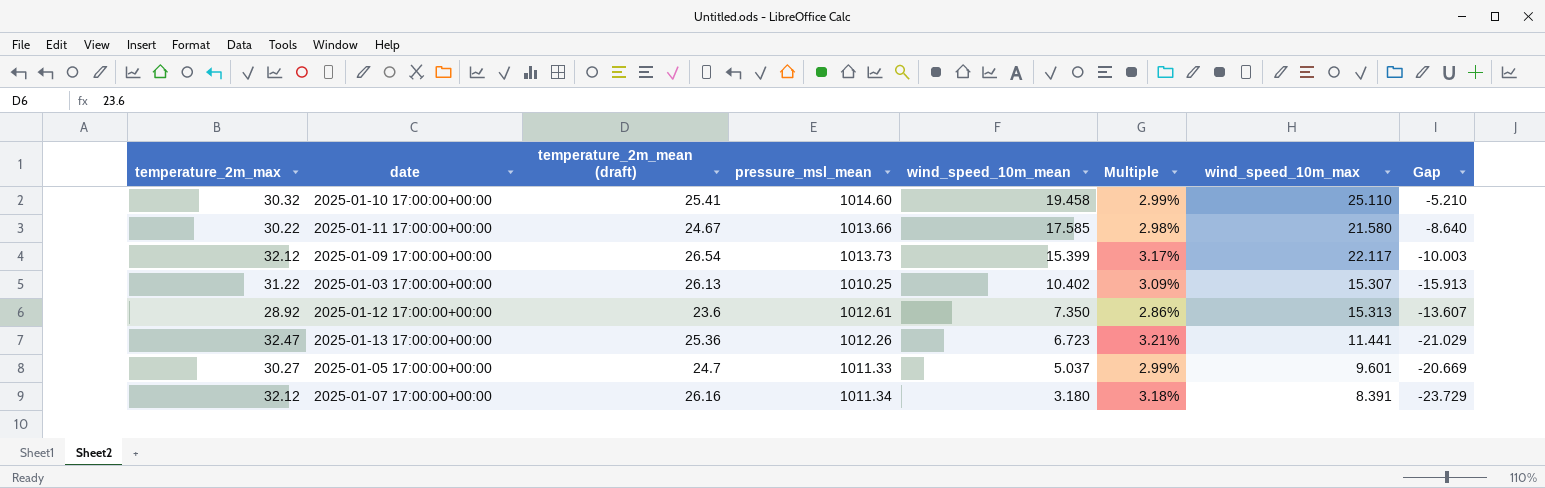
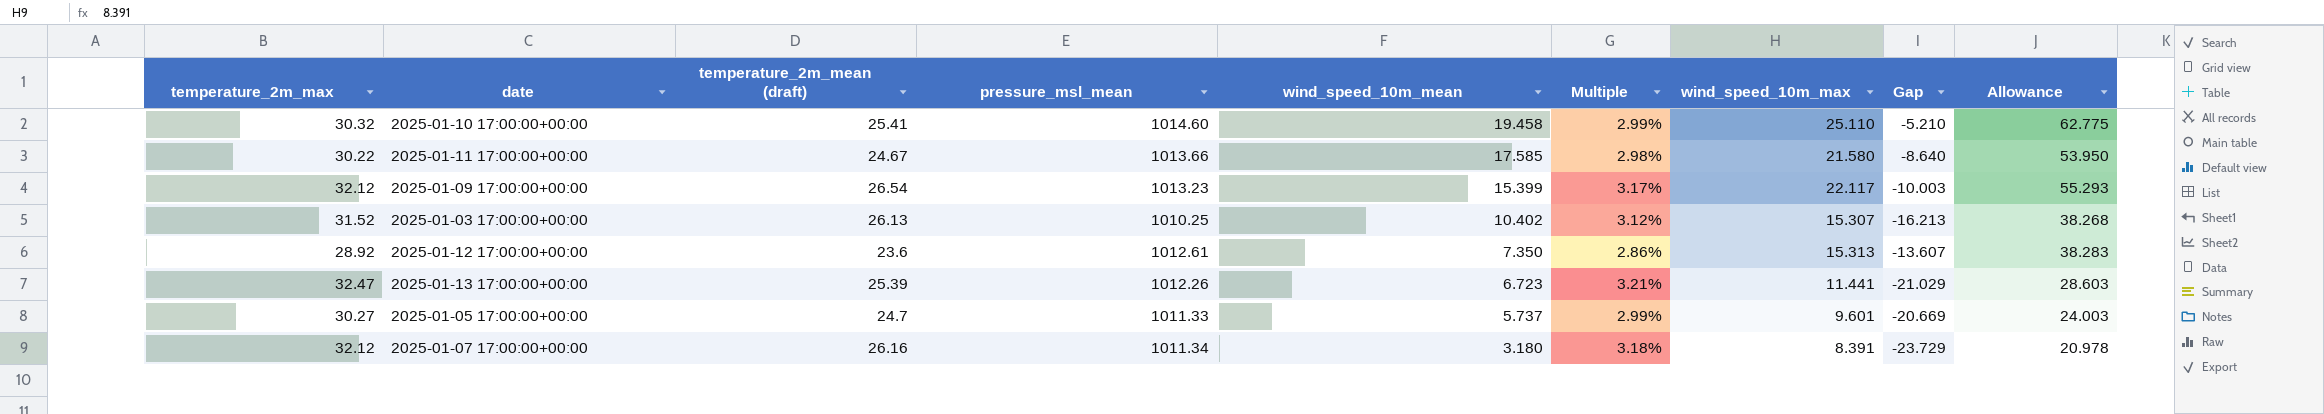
column Allowance | formula: none -> [wind_speed_10m_max] * 2.5
2025-01-09 17:00:00+00:00 | pressure_msl_mean: 1013.73 -> 1013.23
2025-01-03 17:00:00+00:00 | temperature_2m_max: 31.22 -> 31.52
2025-01-03 17:00:00+00:00 | Multiple: 3.09% -> 3.12%
2025-01-03 17:00:00+00:00 | Gap: -15.913 -> -16.213
2025-01-13 17:00:00+00:00 | temperature_2m_mean (draft): 25.36 -> 25.39
2025-01-05 17:00:00+00:00 | wind_speed_10m_mean: 5.037 -> 5.737

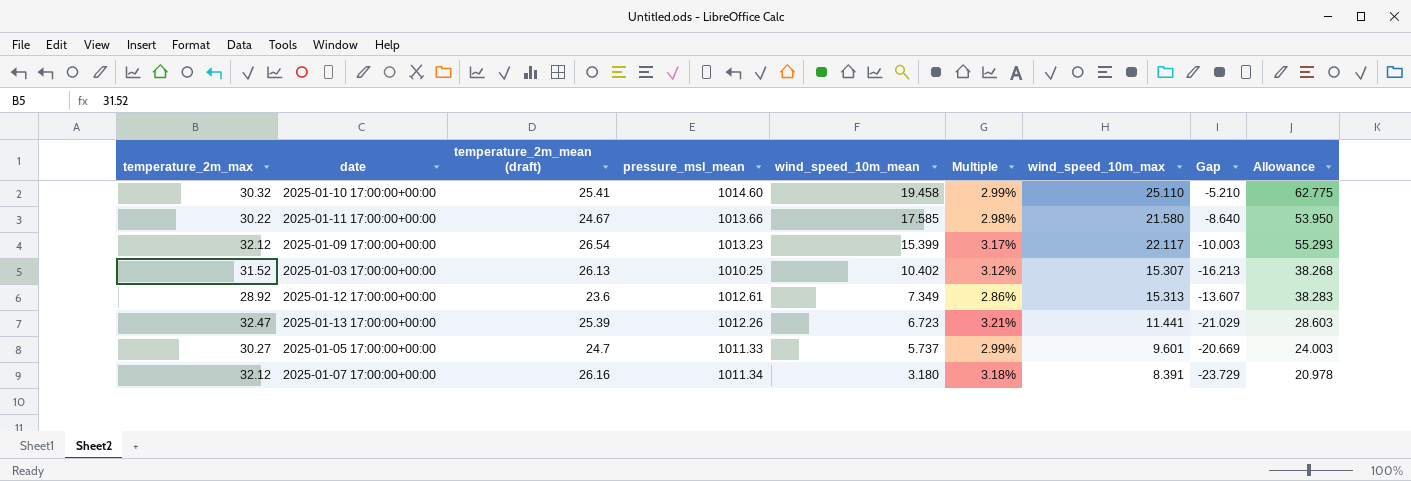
2025-01-12 17:00:00+00:00 | wind_speed_10m_mean: 7.350 -> 7.349

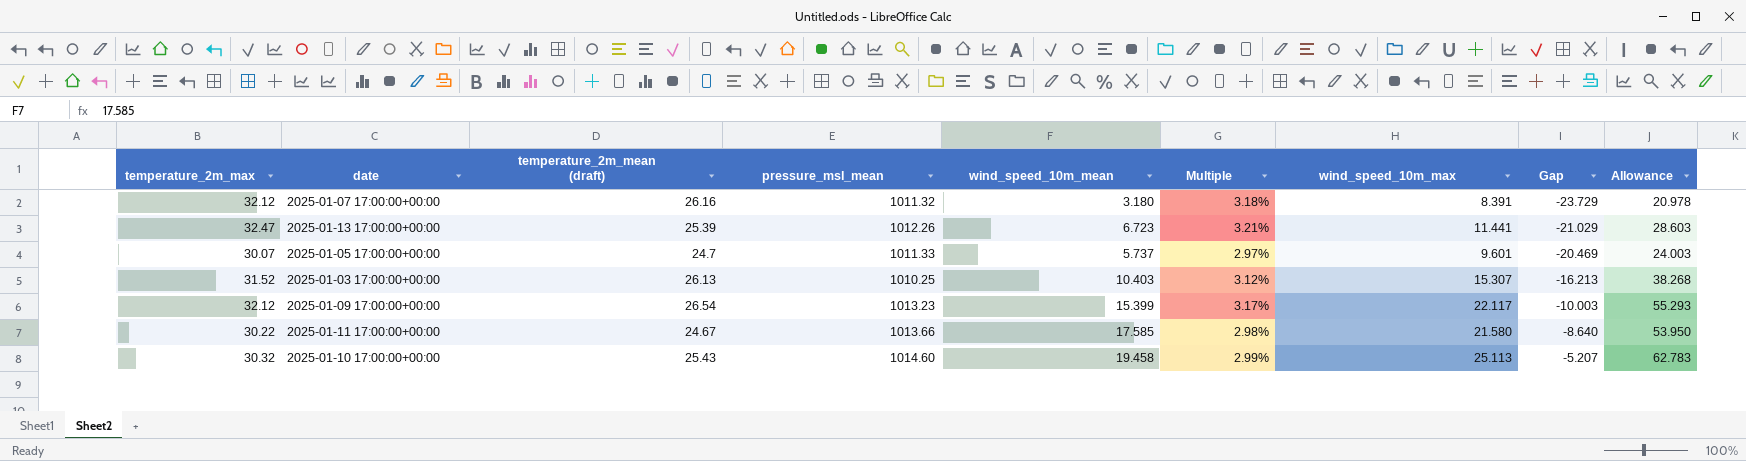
row order: wind_speed_10m_mean descending -> Gap ascending
row 2025-01-12 17:00:00+00:00: 28.92 | 23.6 | 1012.61 | 7.349 | 2.86% | 15.313 | -13.607 | 38.283 -> none
2025-01-07 17:00:00+00:00 | pressure_msl_mean: 1011.34 -> 1011.32
2025-01-05 17:00:00+00:00 | temperature_2m_max: 30.27 -> 30.07
2025-01-05 17:00:00+00:00 | Multiple: 2.99% -> 2.97%
2025-01-05 17:00:00+00:00 | Gap: -20.669 -> -20.469
2025-01-03 17:00:00+00:00 | wind_speed_10m_mean: 10.402 -> 10.403
2025-01-10 17:00:00+00:00 | temperature_2m_mean (draft): 25.41 -> 25.43
2025-01-10 17:00:00+00:00 | wind_speed_10m_max: 25.110 -> 25.113
2025-01-10 17:00:00+00:00 | Gap: -5.210 -> -5.207
2025-01-10 17:00:00+00:00 | Allowance: 62.775 -> 62.783

